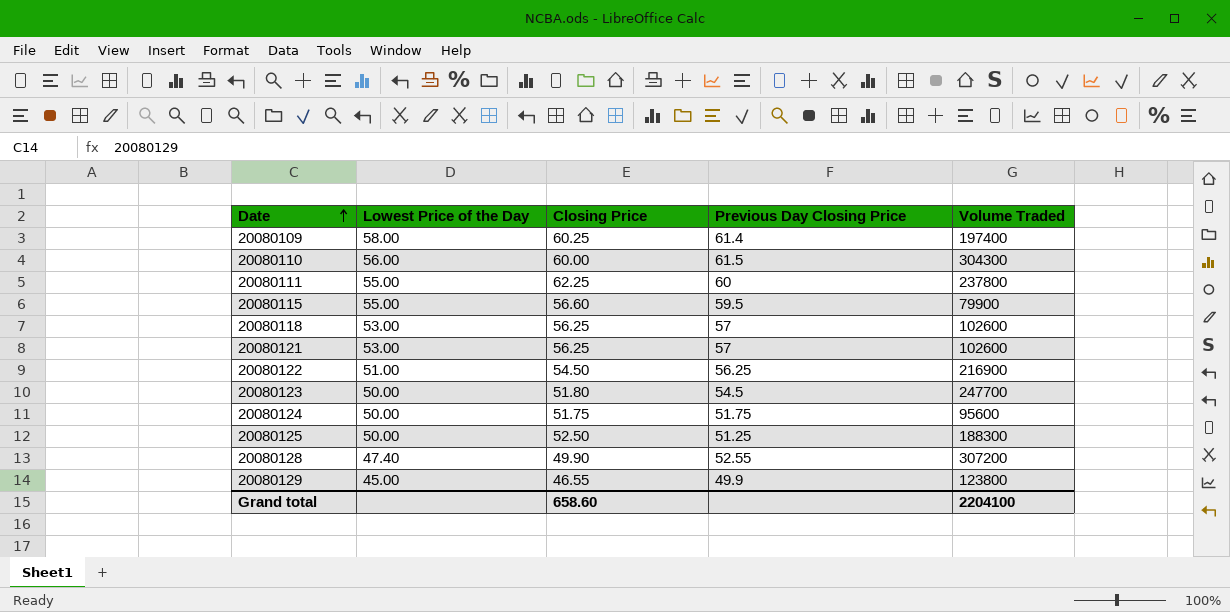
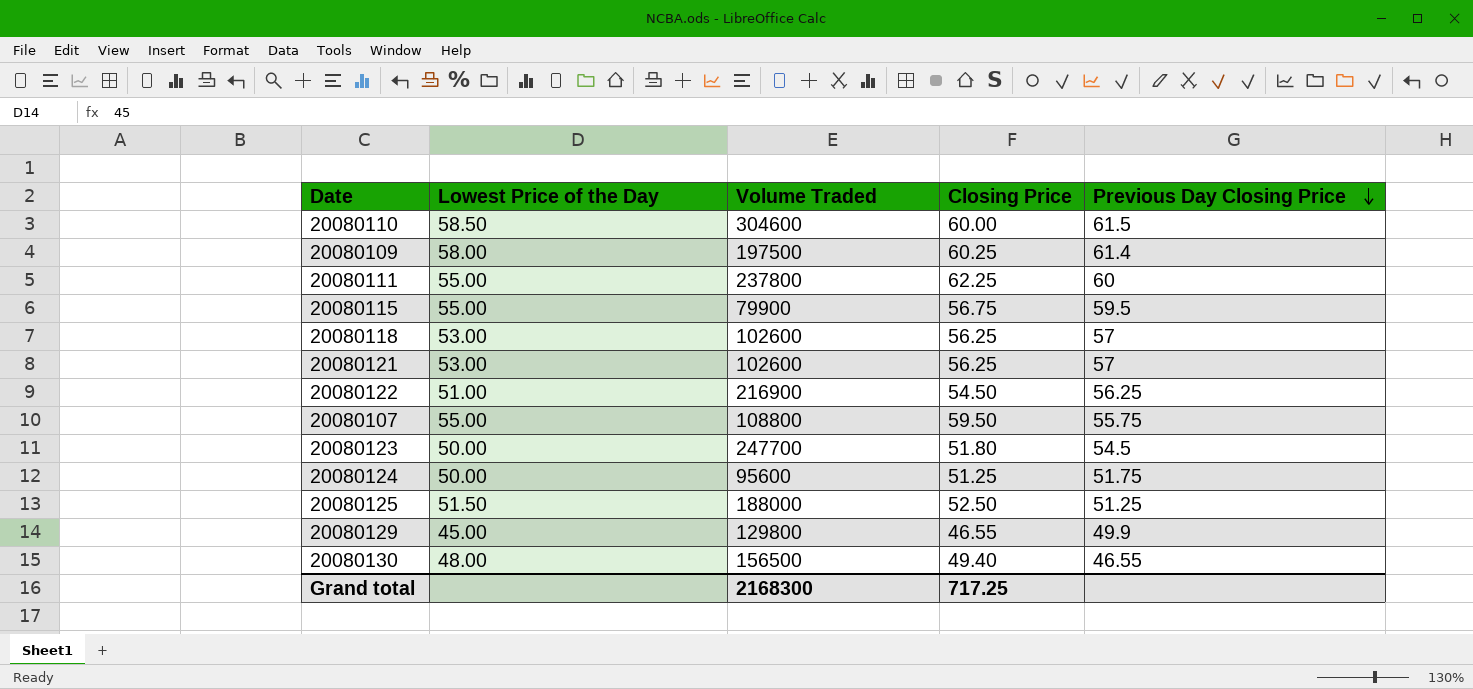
row order: Date ascending -> Previous Day Closing Price descending
column Volume Traded | position: 5 -> 3
row 20080128: 47.40 | 49.90 | 52.55 | 307200 -> none
20080110 | Lowest Price of the Day: 56.00 -> 58.50
20080110 | Volume Traded: 304300 -> 304600
20080109 | Volume Traded: 197400 -> 197500
20080115 | Closing Price: 56.60 -> 56.75
row 20080107: none -> 55.00 | 108800 | 59.50 | 55.75
20080124 | Closing Price: 51.75 -> 51.25
20080125 | Lowest Price of the Day: 50.00 -> 51.50
20080125 | Volume Traded: 188300 -> 188000
20080129 | Volume Traded: 123800 -> 129800
row 20080130: none -> 48.00 | 156500 | 49.40 | 46.55
Grand total | Volume Traded: 2204100 -> 2168300
Grand total | Closing Price: 658.60 -> 717.25

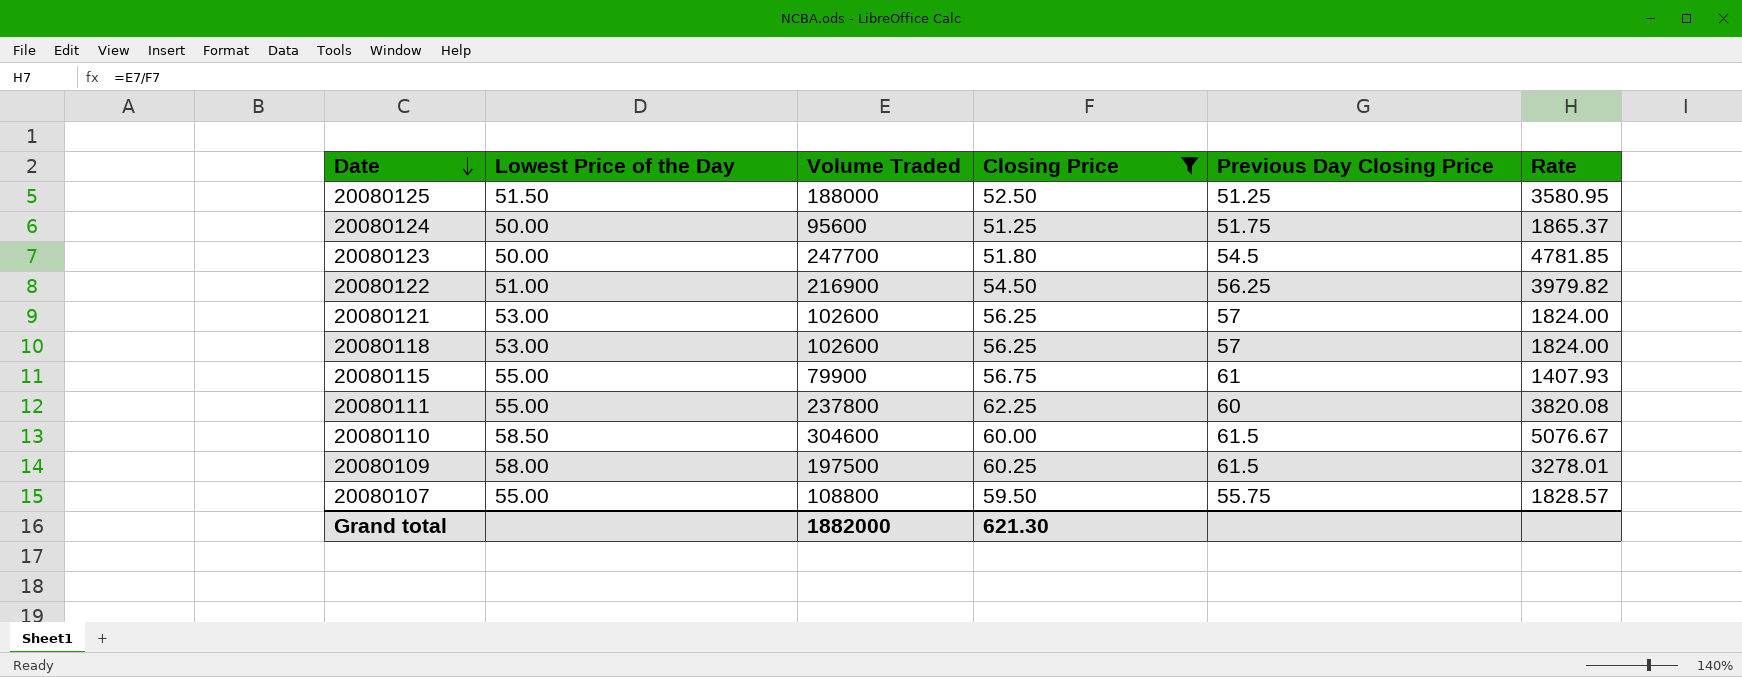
filter: none -> Closing Price >= 51.25
row order: Previous Day Closing Price descending -> Date descending
column Rate | formula: none -> [Volume Traded] / [Closing Price]
20080115 | Previous Day Closing Price: 59.5 -> 61
20080109 | Previous Day Closing Price: 61.4 -> 61.5
Grand total | Volume Traded: 2168300 -> 1882000
Grand total | Closing Price: 717.25 -> 621.30

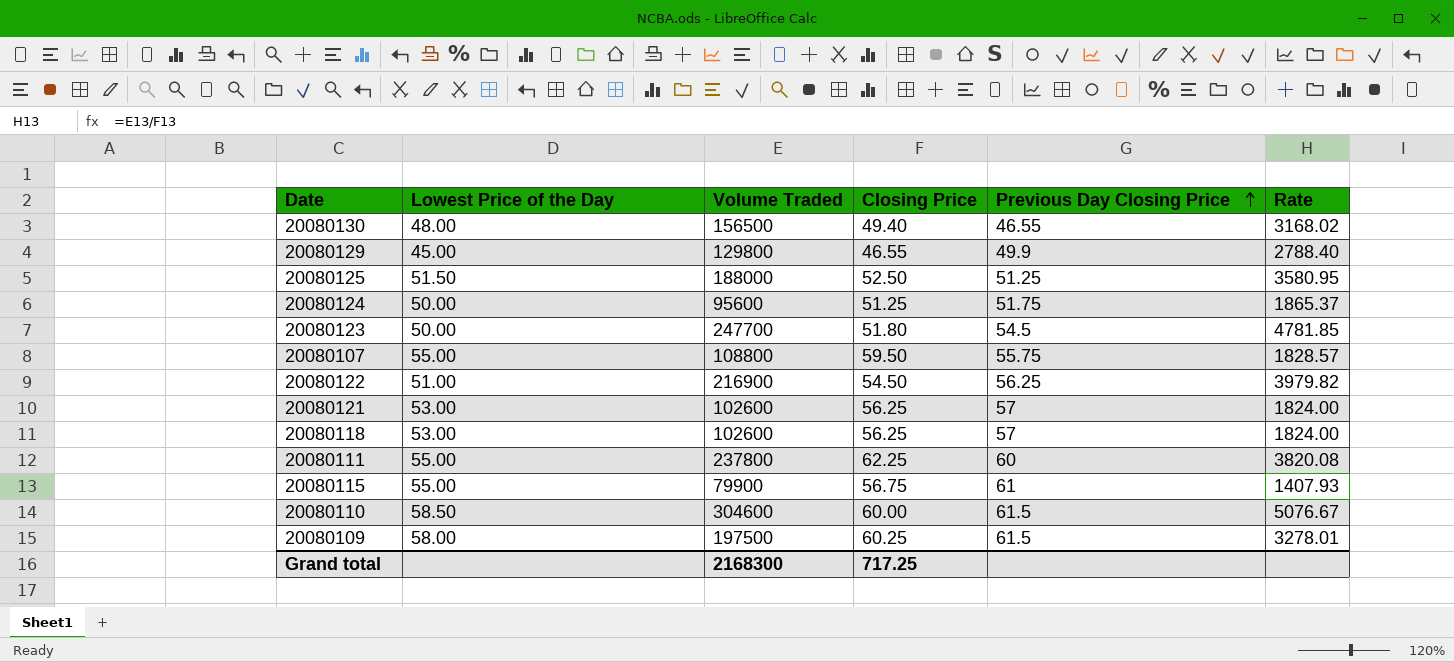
filter: Closing Price >= 51.25 -> none
row order: Date descending -> Previous Day Closing Price ascending
Grand total | Volume Traded: 1882000 -> 2168300
Grand total | Closing Price: 621.30 -> 717.25

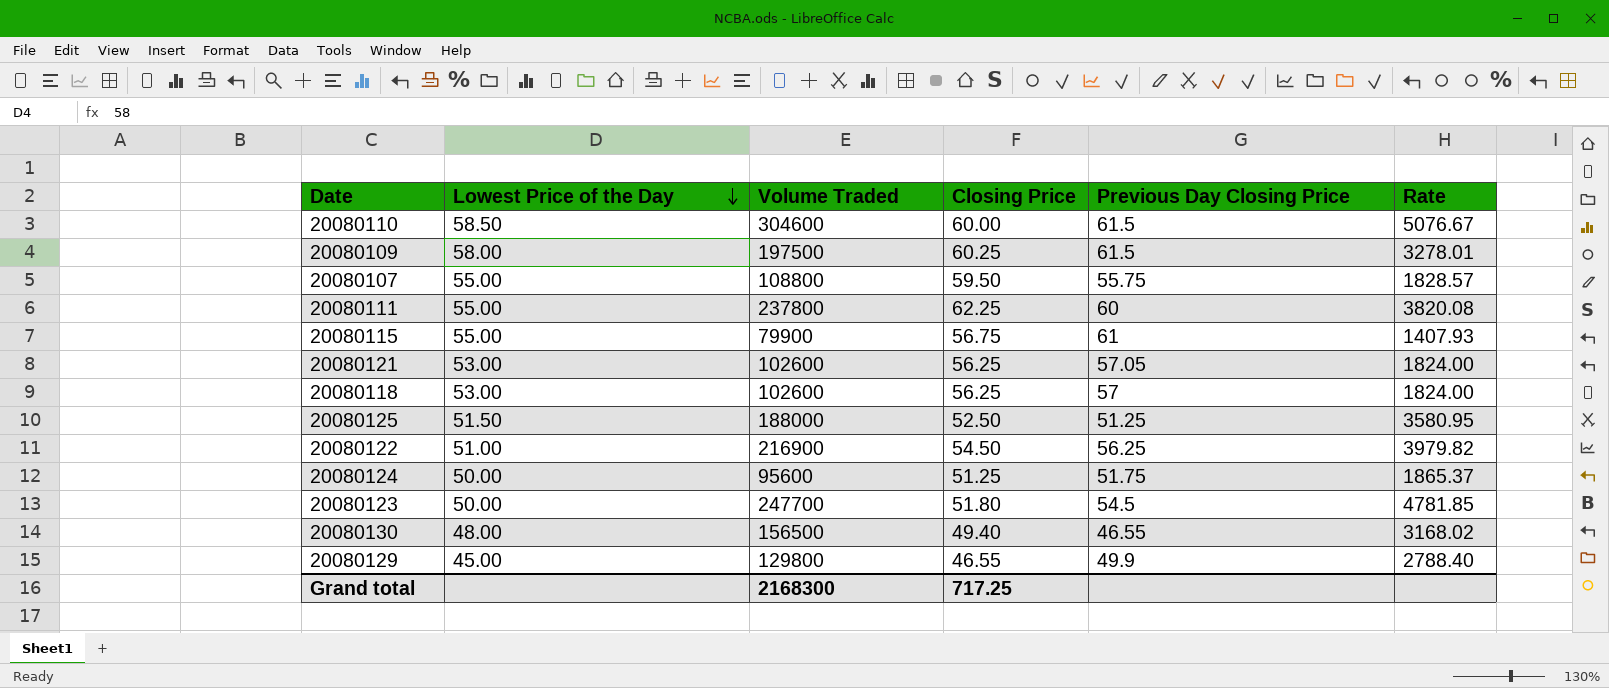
row order: Previous Day Closing Price ascending -> Lowest Price of the Day descending
20080121 | Previous Day Closing Price: 57 -> 57.05

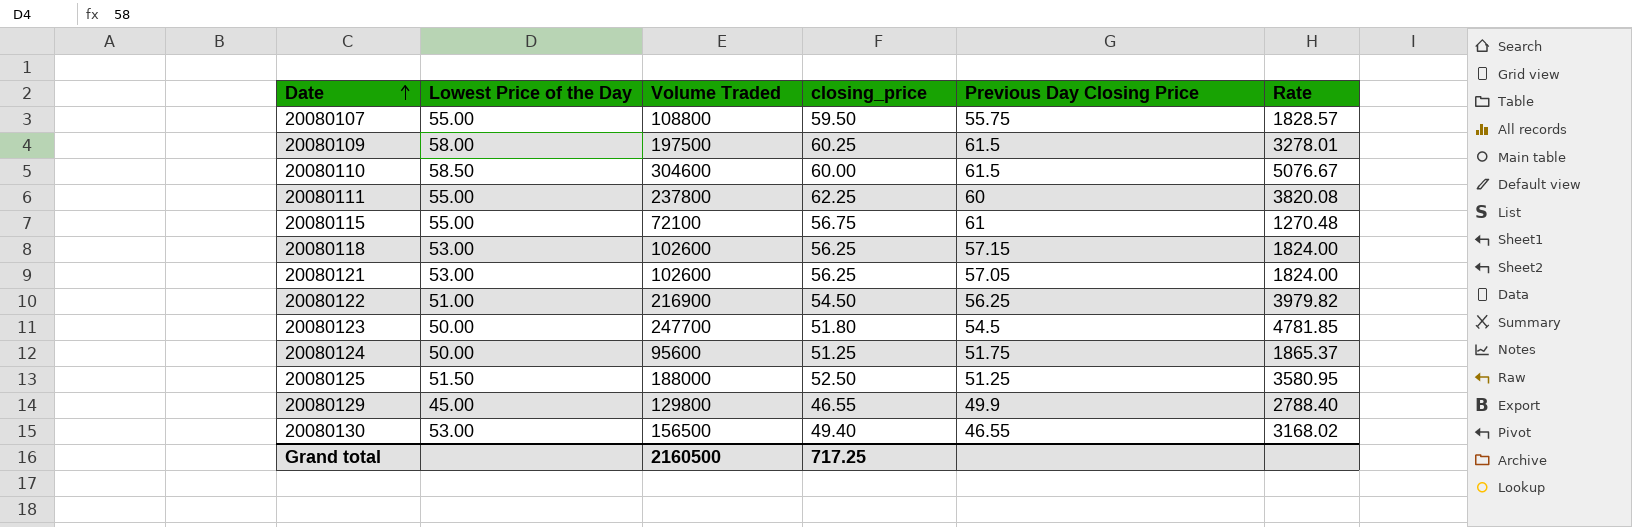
row order: Lowest Price of the Day descending -> Date ascending
column name: Closing Price -> closing_price
20080115 | Volume Traded: 79900 -> 72100
20080115 | Rate: 1407.93 -> 1270.48
20080118 | Previous Day Closing Price: 57 -> 57.15
20080130 | Lowest Price of the Day: 48.00 -> 53.00
Grand total | Volume Traded: 2168300 -> 2160500

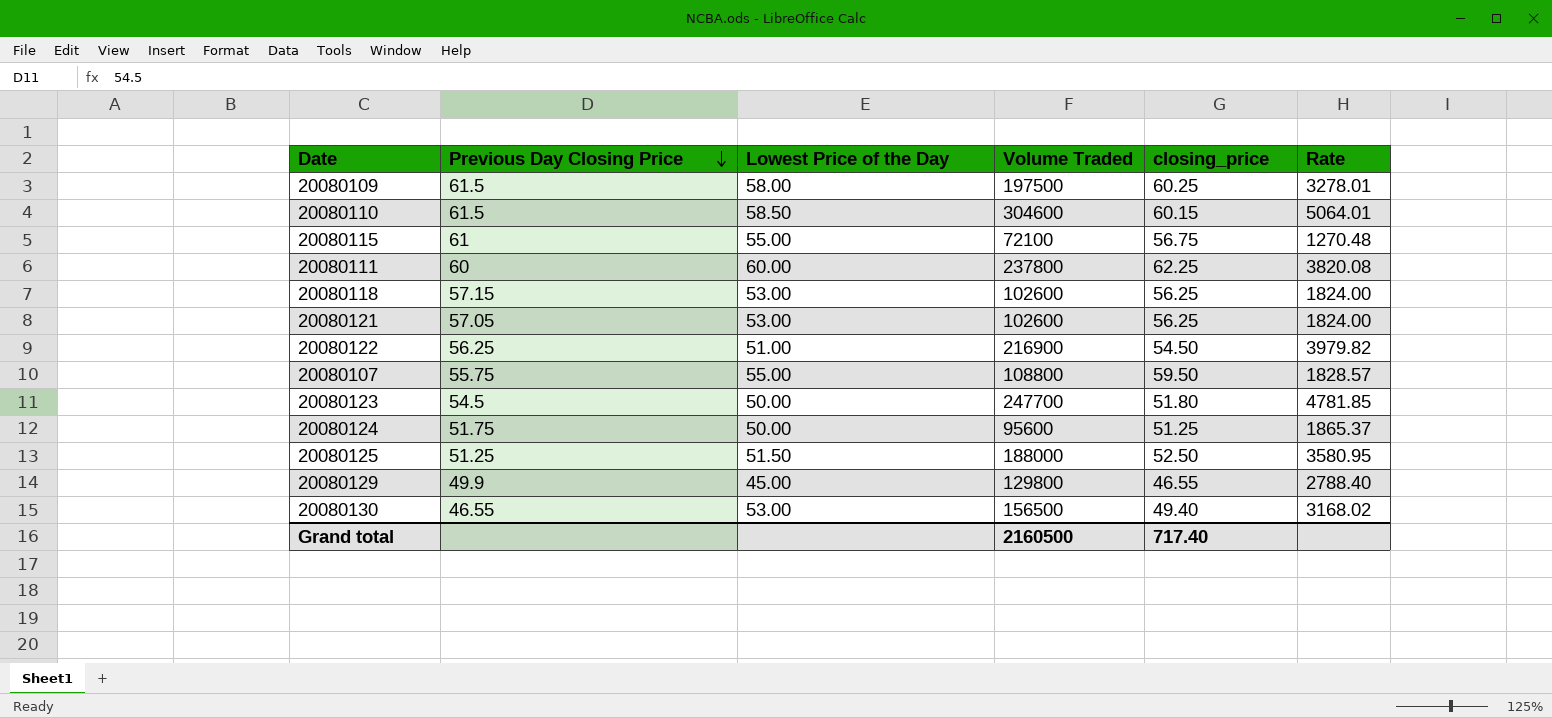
row order: Date ascending -> Previous Day Closing Price descending
column Previous Day Closing Price | position: 5 -> 2
20080110 | closing_price: 60.00 -> 60.15
20080110 | Rate: 5076.67 -> 5064.01
20080111 | Lowest Price of the Day: 55.00 -> 60.00
Grand total | closing_price: 717.25 -> 717.40

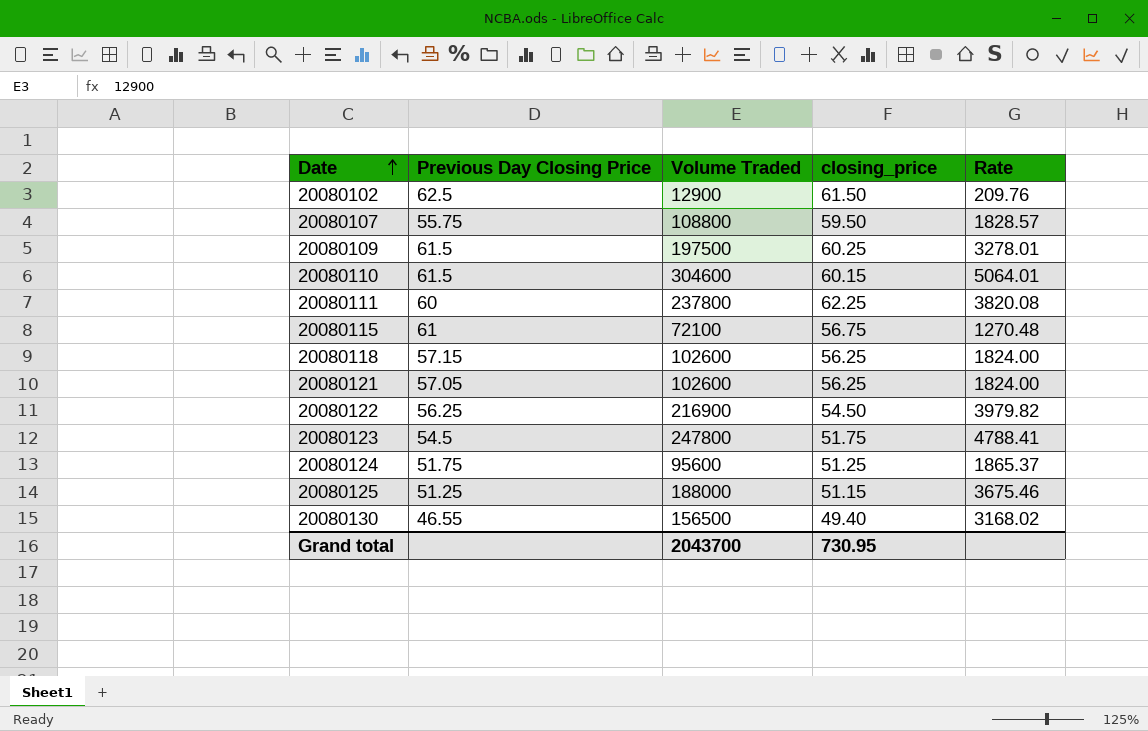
row order: Previous Day Closing Price descending -> Date ascending
column Lowest Price of the Day | position: 3 -> none
row 20080129: 49.9 | 45.00 | 129800 | 46.55 | 2788.40 -> none
row 20080102: none -> 62.5 | 12900 | 61.50 | 209.76
20080123 | Volume Traded: 247700 -> 247800
20080123 | closing_price: 51.80 -> 51.75
20080123 | Rate: 4781.85 -> 4788.41
20080125 | closing_price: 52.50 -> 51.15
20080125 | Rate: 3580.95 -> 3675.46
Grand total | Volume Traded: 2160500 -> 2043700
Grand total | closing_price: 717.40 -> 730.95

